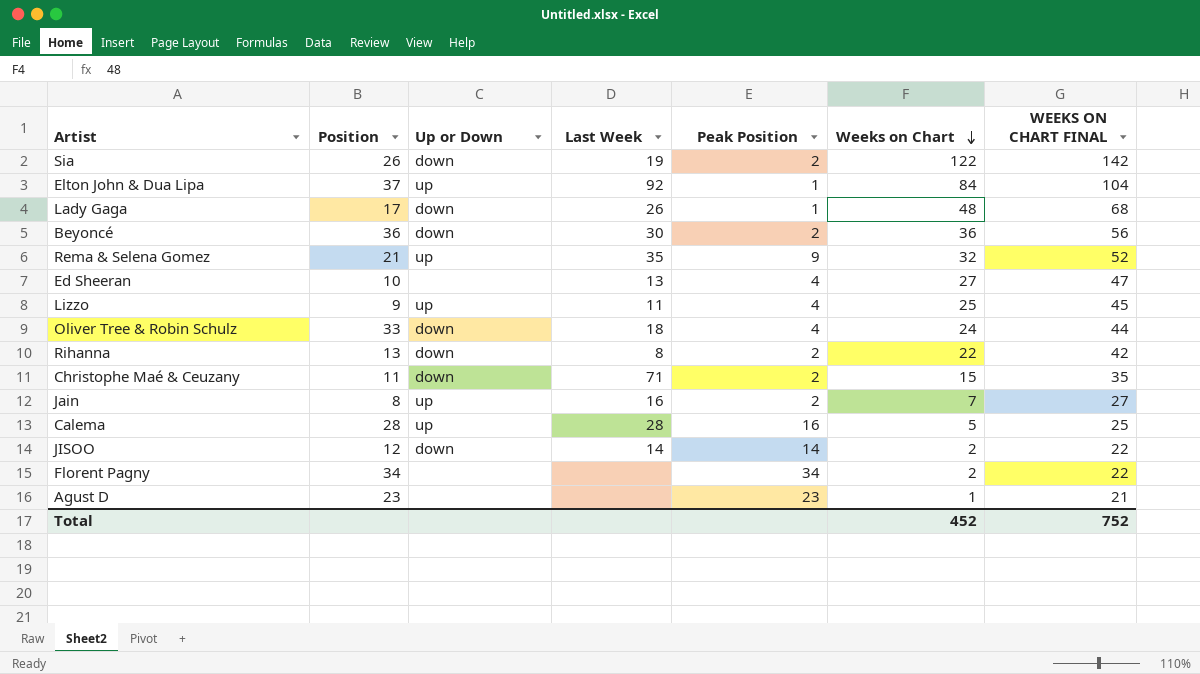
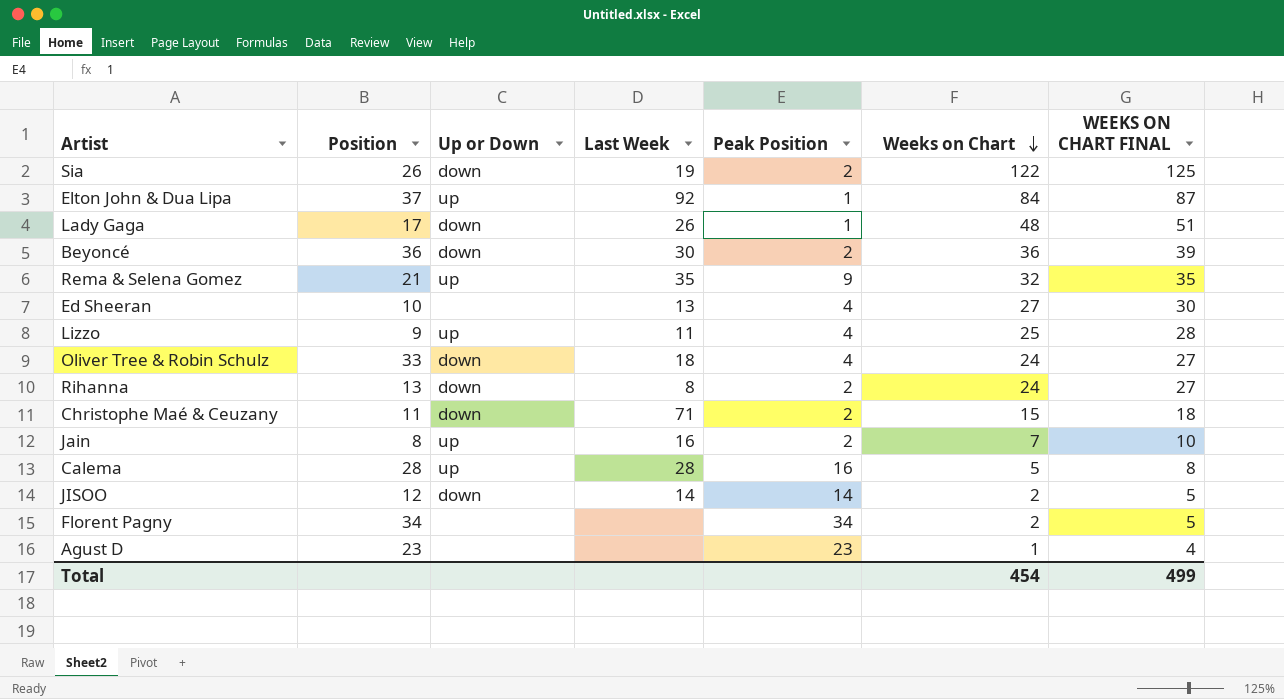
column WEEKS ON CHART FINAL | formula: [Weeks on Chart] + 20 -> [Weeks on Chart] + 3
Rihanna | Weeks on Chart: 22 -> 24
Total | Weeks on Chart: 452 -> 454
Total | WEEKS ON CHART FINAL: 752 -> 499

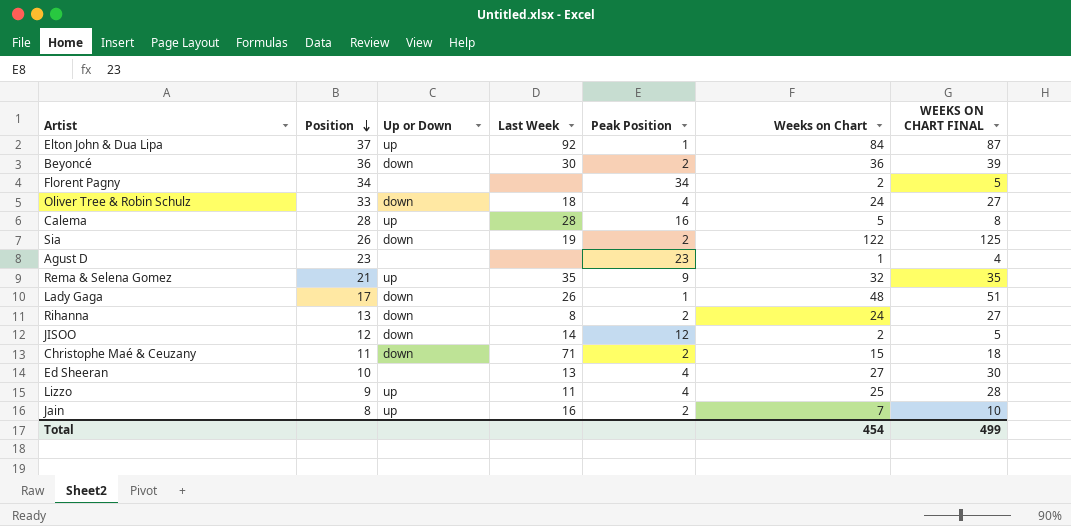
row order: Weeks on Chart descending -> Position descending
JISOO | Peak Position: 14 -> 12

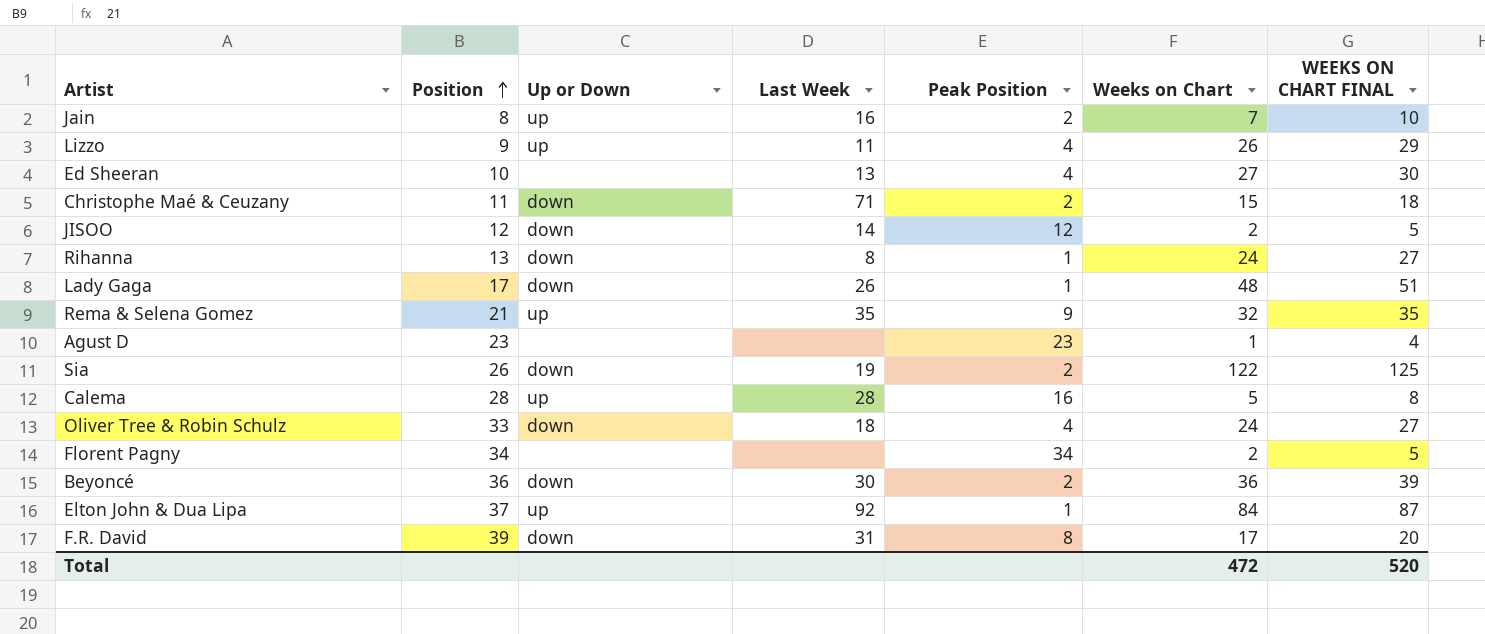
row order: Position descending -> Position ascending
Lizzo | Weeks on Chart: 25 -> 26
Lizzo | WEEKS ON CHART FINAL: 28 -> 29
Rihanna | Peak Position: 2 -> 1
row F.R. David: none -> 39 | down | 31 | 8 | 17 | 20
Total | Weeks on Chart: 454 -> 472
Total | WEEKS ON CHART FINAL: 499 -> 520

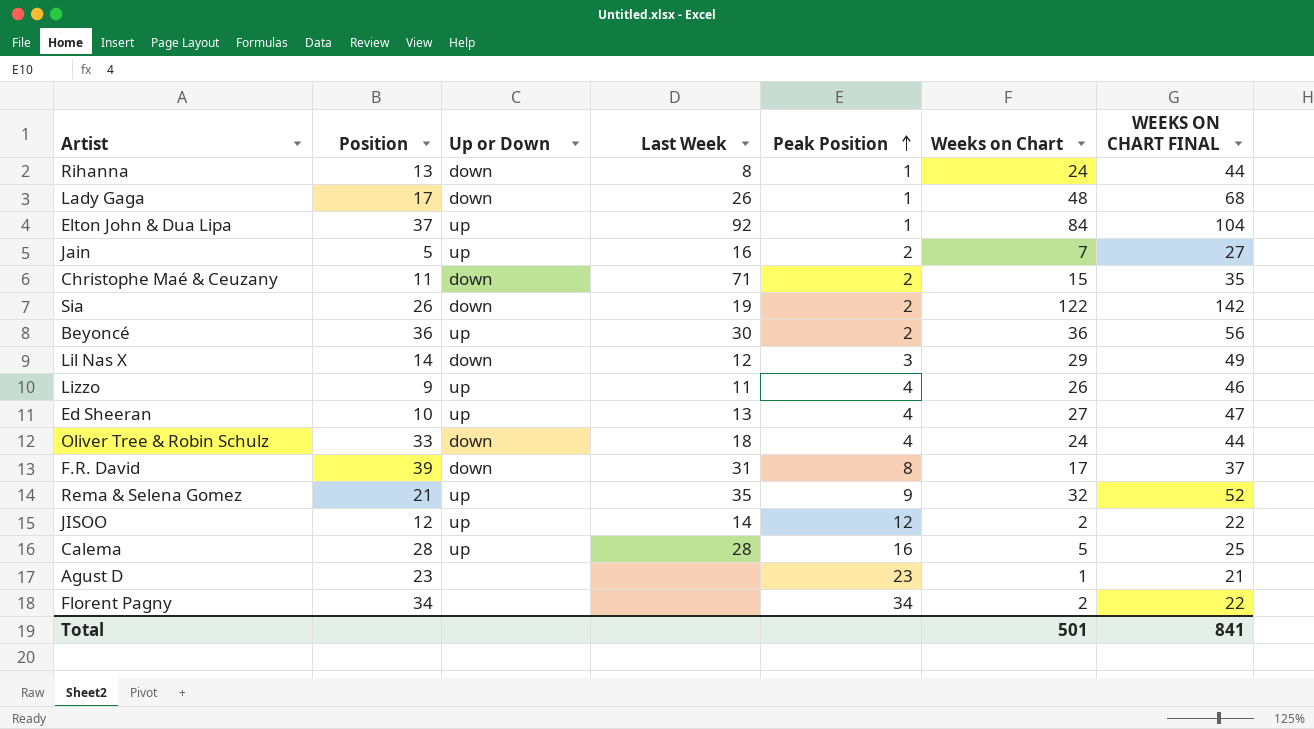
row order: Position ascending -> Peak Position ascending
column WEEKS ON CHART FINAL | formula: [Weeks on Chart] + 3 -> [Weeks on Chart] + 20
Jain | Position: 8 -> 5
Beyoncé | Up or Down: down -> up
row Lil Nas X: none -> 14 | down | 12 | 3 | 29 | 49
Ed Sheeran | Up or Down: none -> up
JISOO | Up or Down: down -> up
Total | Weeks on Chart: 472 -> 501
Total | WEEKS ON CHART FINAL: 520 -> 841

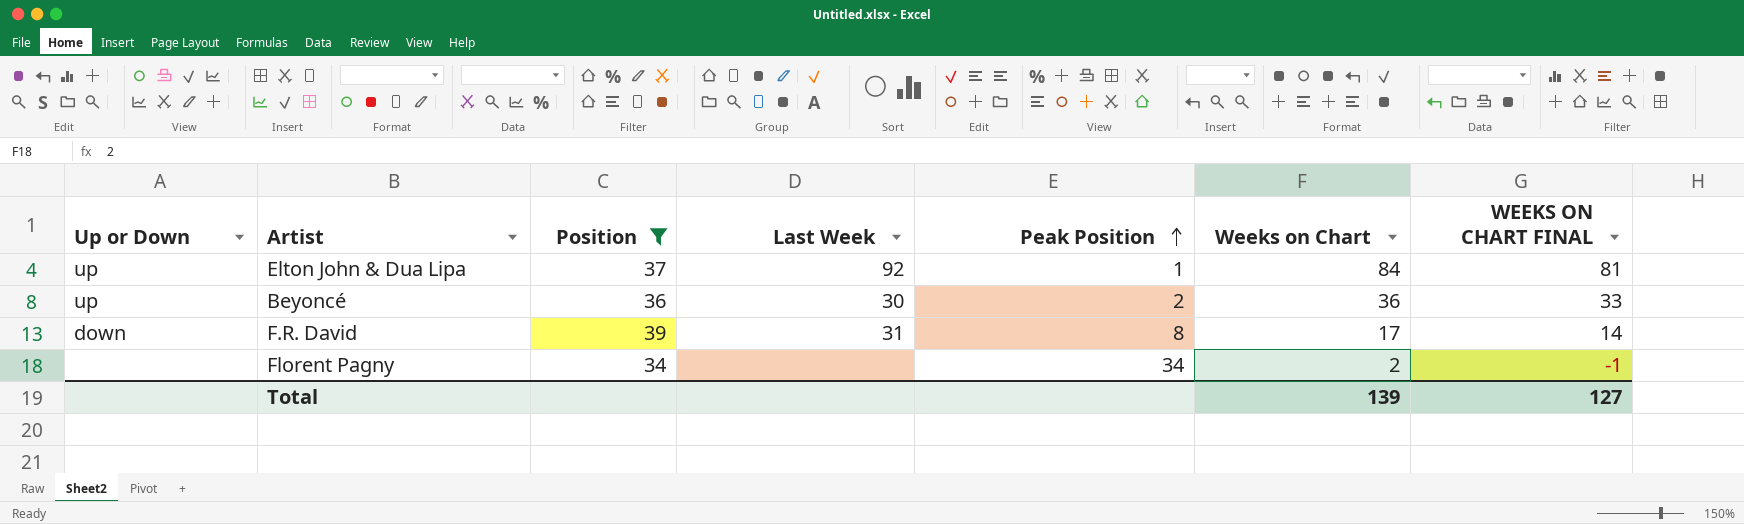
filter: none -> Position >= 34
column Up or Down | position: 3 -> 1
column WEEKS ON CHART FINAL | formula: [Weeks on Chart] + 20 -> [Weeks on Chart] - 3
Total | Weeks on Chart: 501 -> 139
Total | WEEKS ON CHART FINAL: 841 -> 127

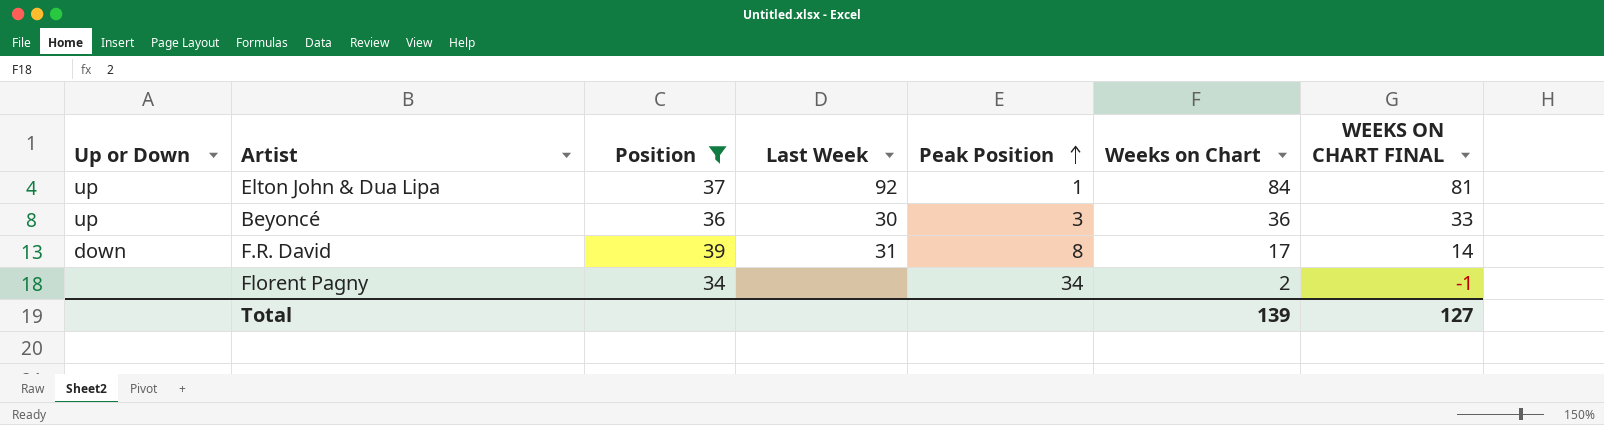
Beyoncé | Peak Position: 2 -> 3

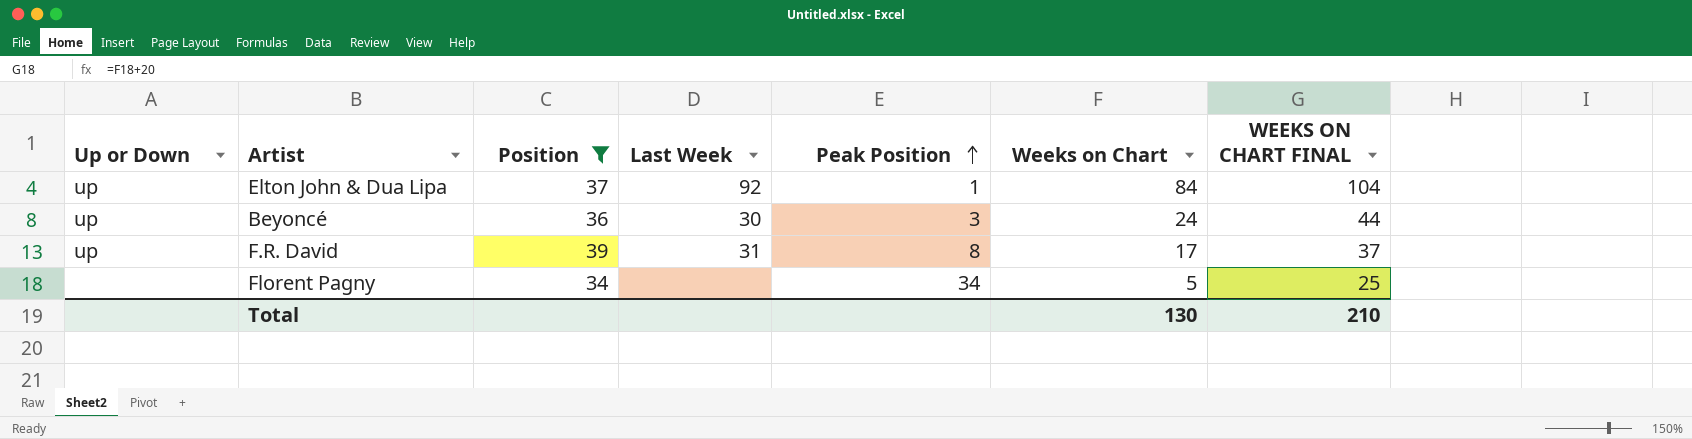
column WEEKS ON CHART FINAL | formula: [Weeks on Chart] - 3 -> [Weeks on Chart] + 20
Beyoncé | Weeks on Chart: 36 -> 24
F.R. David | Up or Down: down -> up
Florent Pagny | Weeks on Chart: 2 -> 5
Total | Weeks on Chart: 139 -> 130
Total | WEEKS ON CHART FINAL: 127 -> 210

